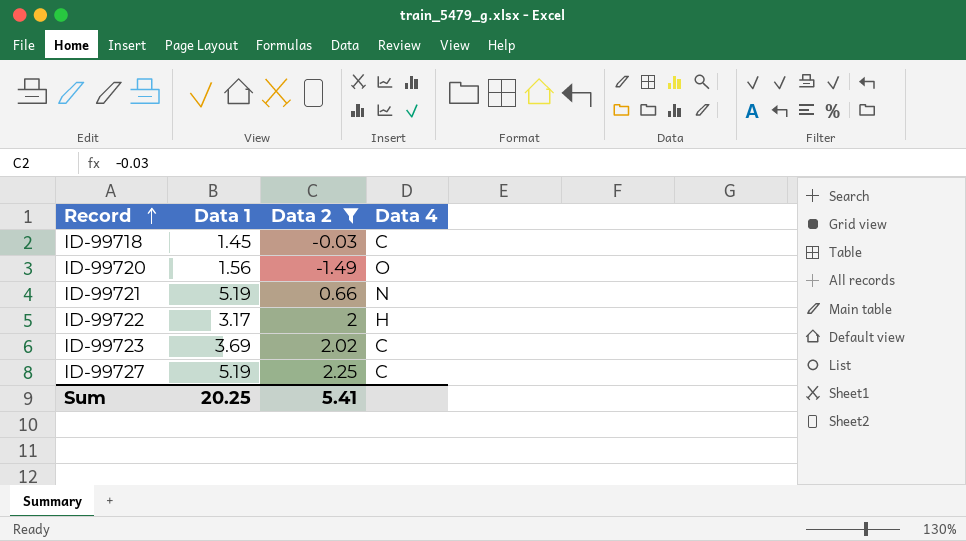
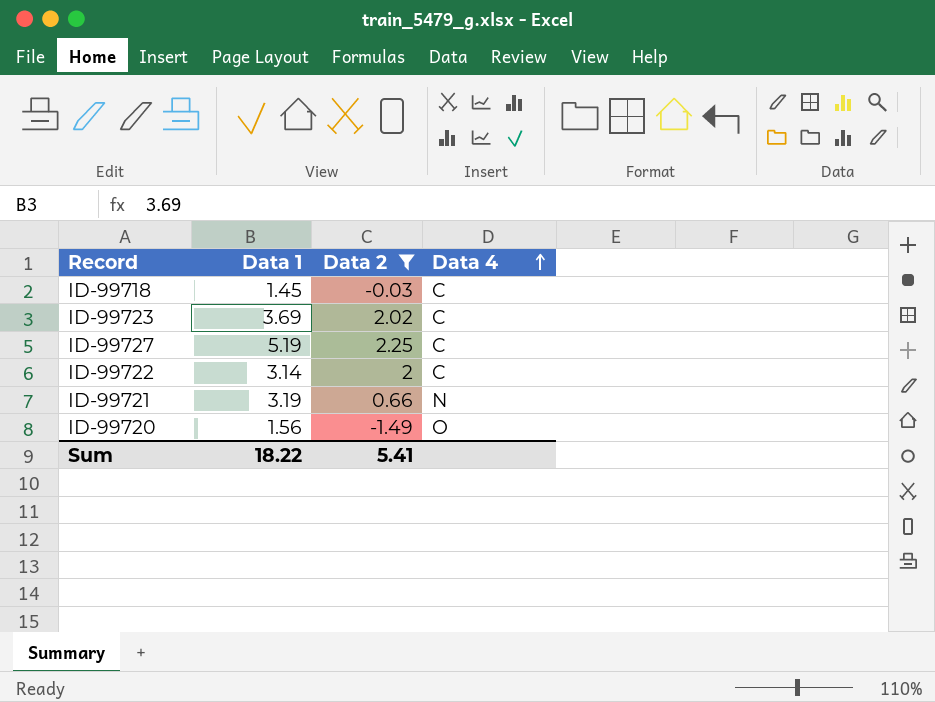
row order: Record ascending -> Data 4 ascending
ID-99722 | Data 1: 3.17 -> 3.14
ID-99722 | Data 4: H -> C
ID-99721 | Data 1: 5.19 -> 3.19
Sum | Data 1: 20.25 -> 18.22

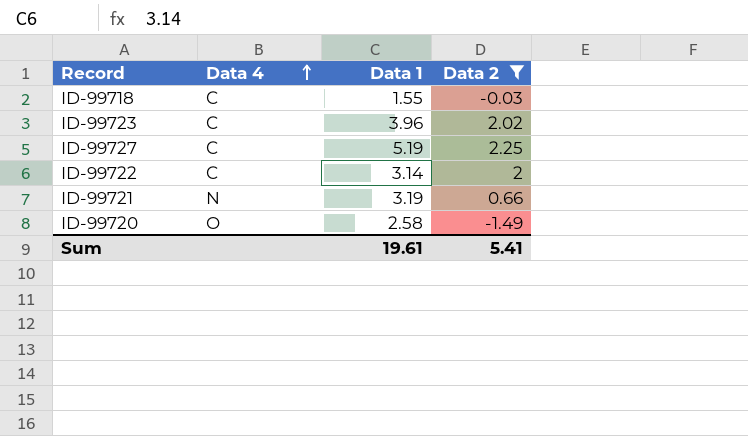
column Data 4 | position: 4 -> 2
ID-99718 | Data 1: 1.45 -> 1.55
ID-99723 | Data 1: 3.69 -> 3.96
ID-99720 | Data 1: 1.56 -> 2.58
Sum | Data 1: 18.22 -> 19.61

